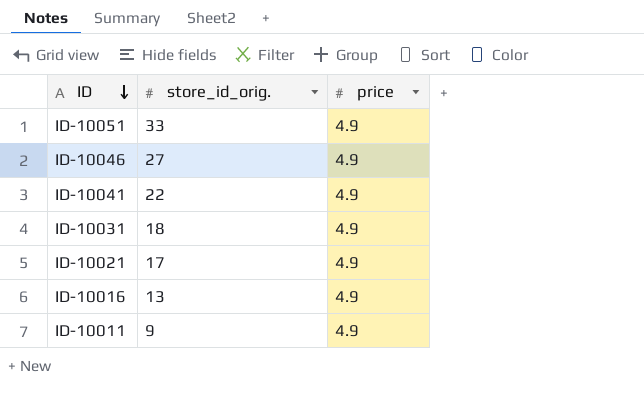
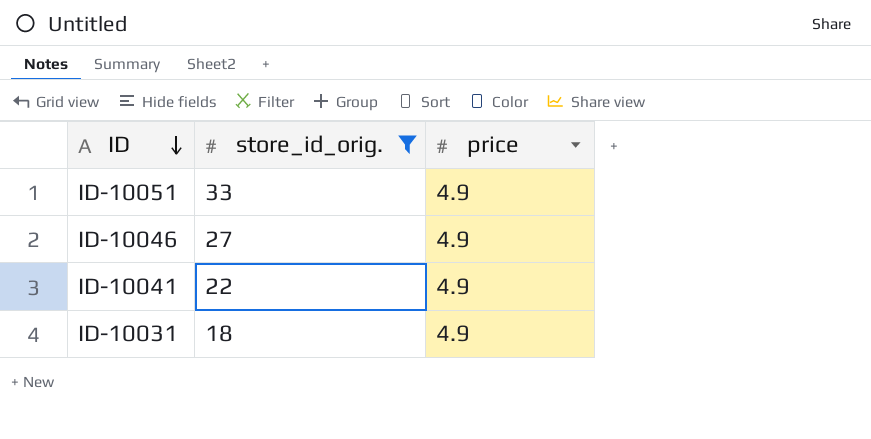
filter: none -> store_id_orig. >= 18

